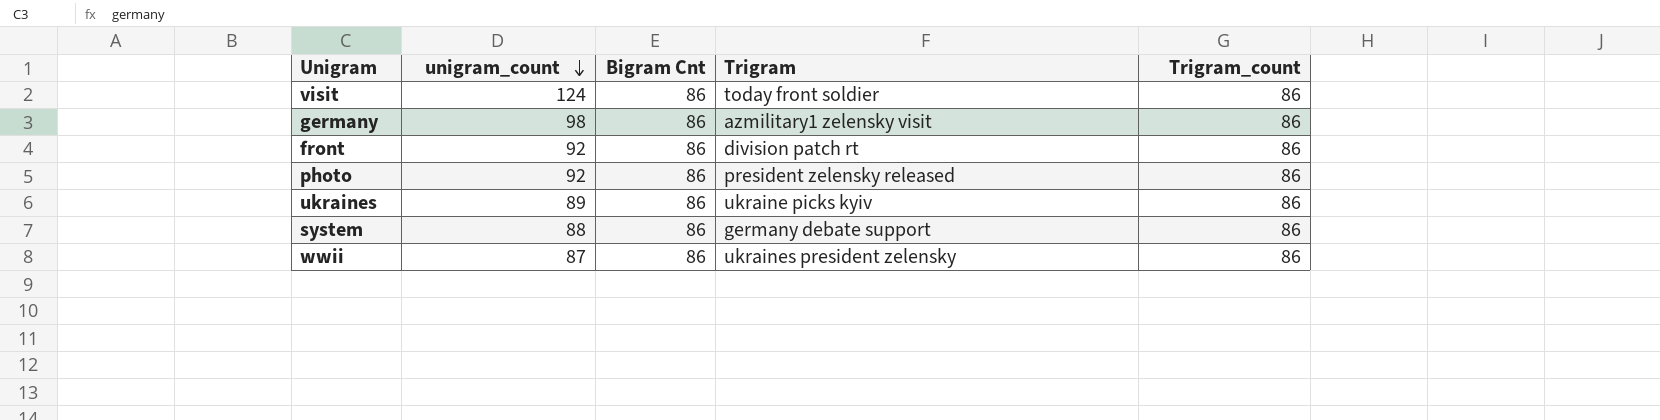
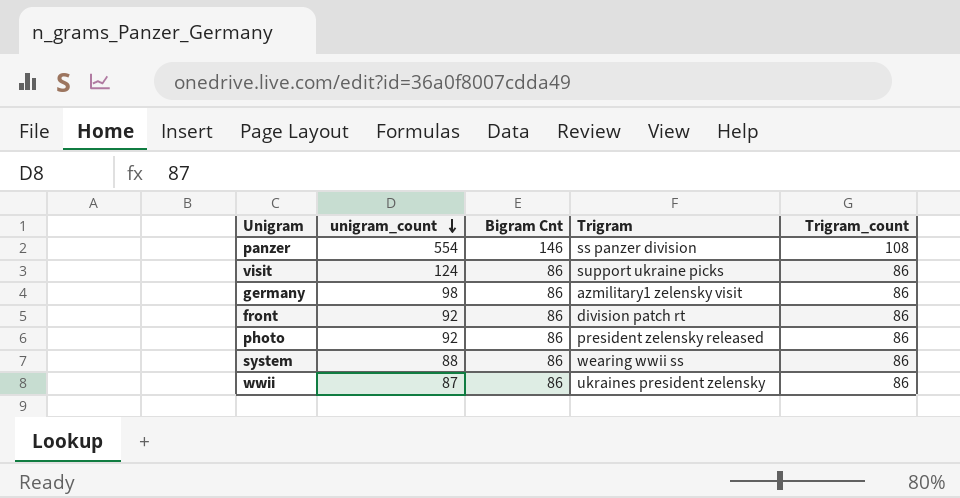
row ukraines: 89 | 86 | ukraine picks kyiv | 86 -> none
row panzer: none -> 554 | 146 | ss panzer division | 108
visit | Trigram: today front soldier -> support ukraine picks
system | Trigram: germany debate support -> wearing wwii ss

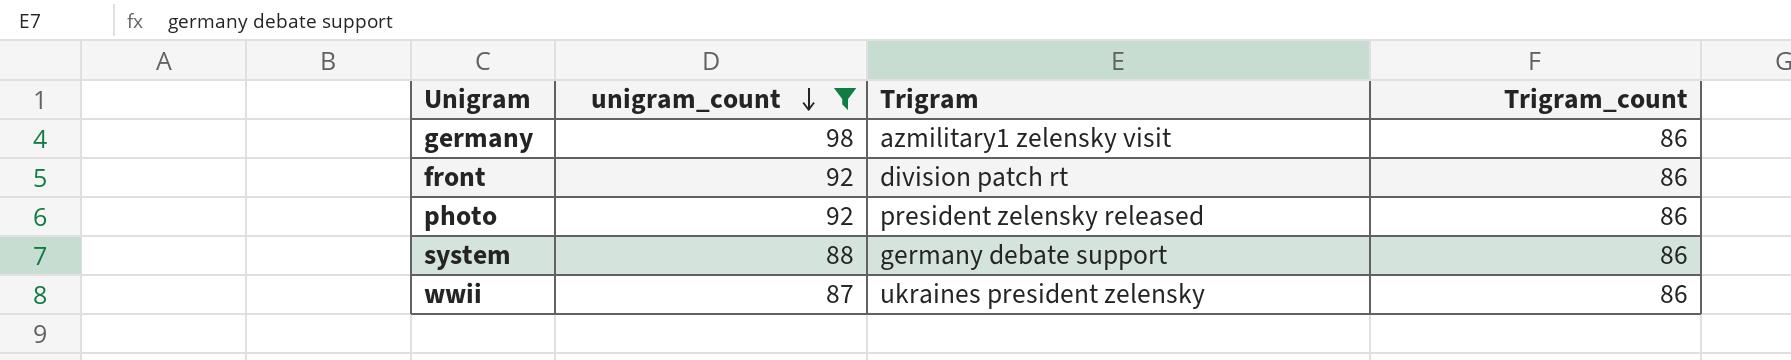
filter: none -> unigram_count <= 98
column Bigram Cnt | position: 3 -> none
system | Trigram: wearing wwii ss -> germany debate support

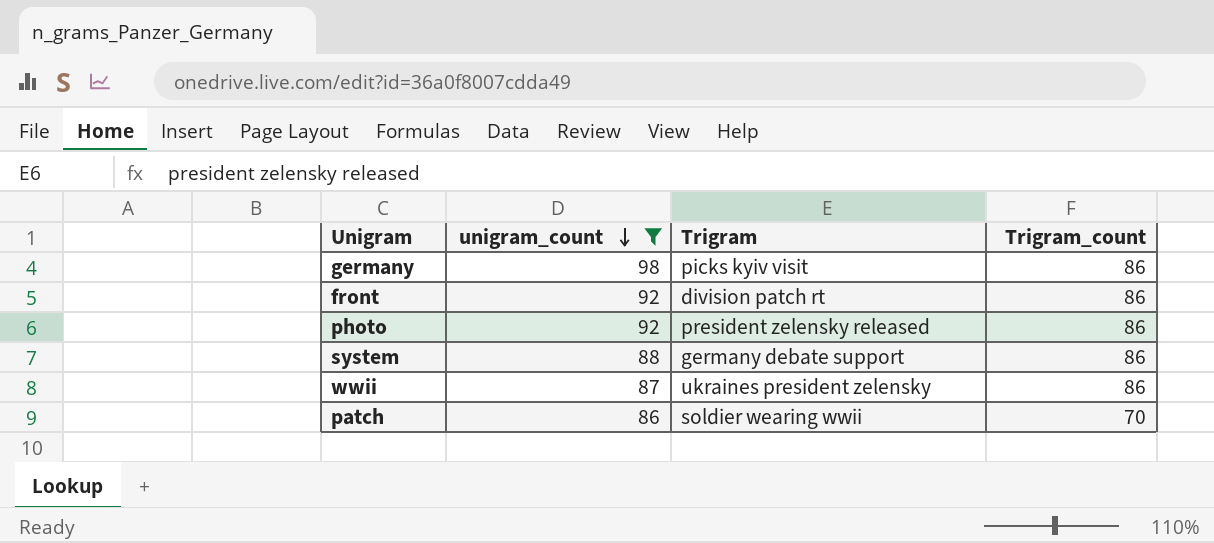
germany | Trigram: azmilitary1 zelensky visit -> picks kyiv visit
row patch: none -> 86 | soldier wearing wwii | 70

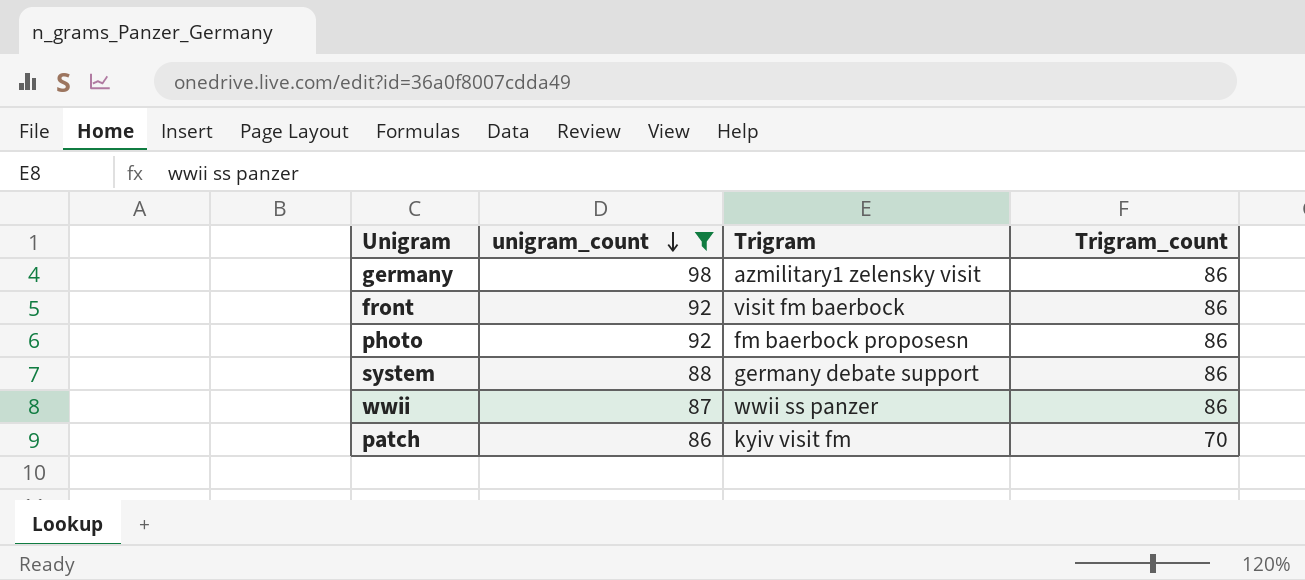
germany | Trigram: picks kyiv visit -> azmilitary1 zelensky visit
front | Trigram: division patch rt -> visit fm baerbock
photo | Trigram: president zelensky released -> fm baerbock proposesn
wwii | Trigram: ukraines president zelensky -> wwii ss panzer
patch | Trigram: soldier wearing wwii -> kyiv visit fm

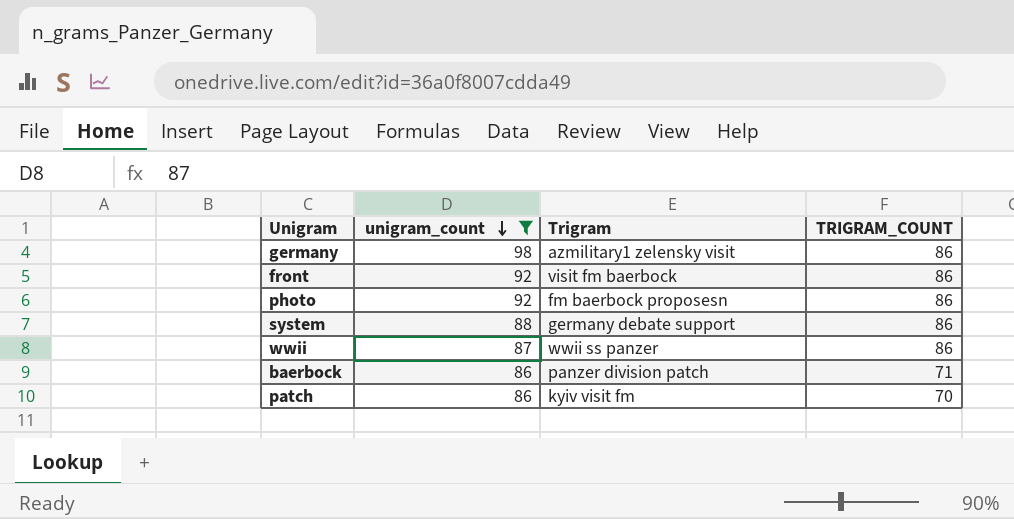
column name: Trigram_count -> TRIGRAM_COUNT
row baerbock: none -> 86 | panzer division patch | 71

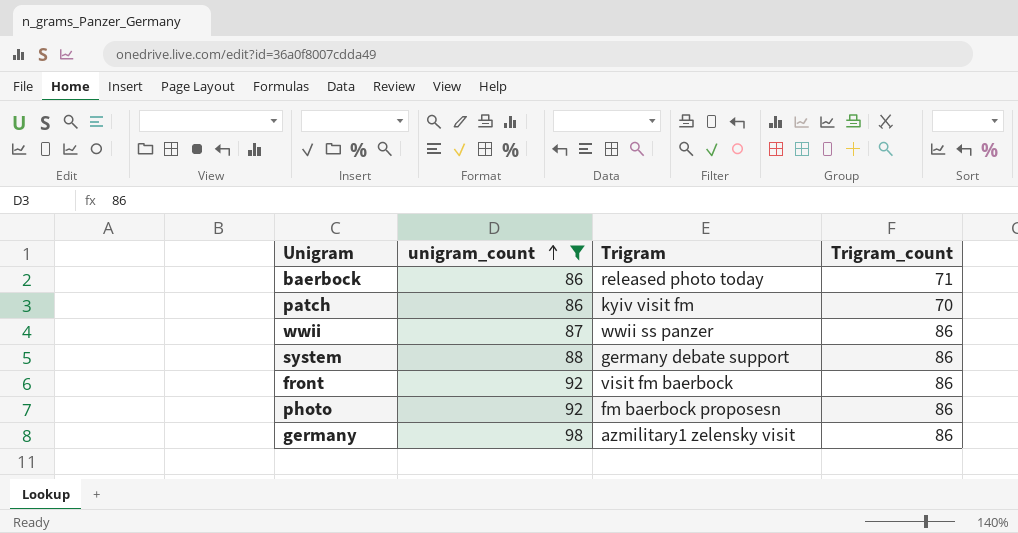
row order: unigram_count descending -> unigram_count ascending
column name: TRIGRAM_COUNT -> Trigram_count
baerbock | Trigram: panzer division patch -> released photo today

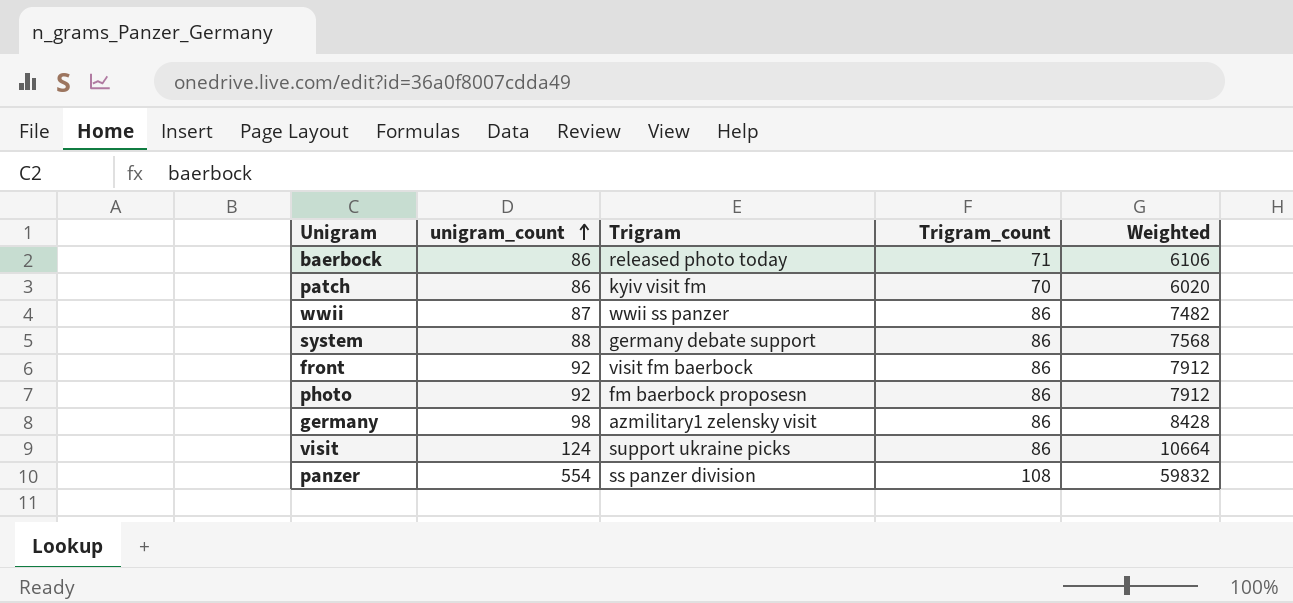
filter: unigram_count <= 98 -> none
column Weighted | formula: none -> [unigram_count] * [Trigram_count]

